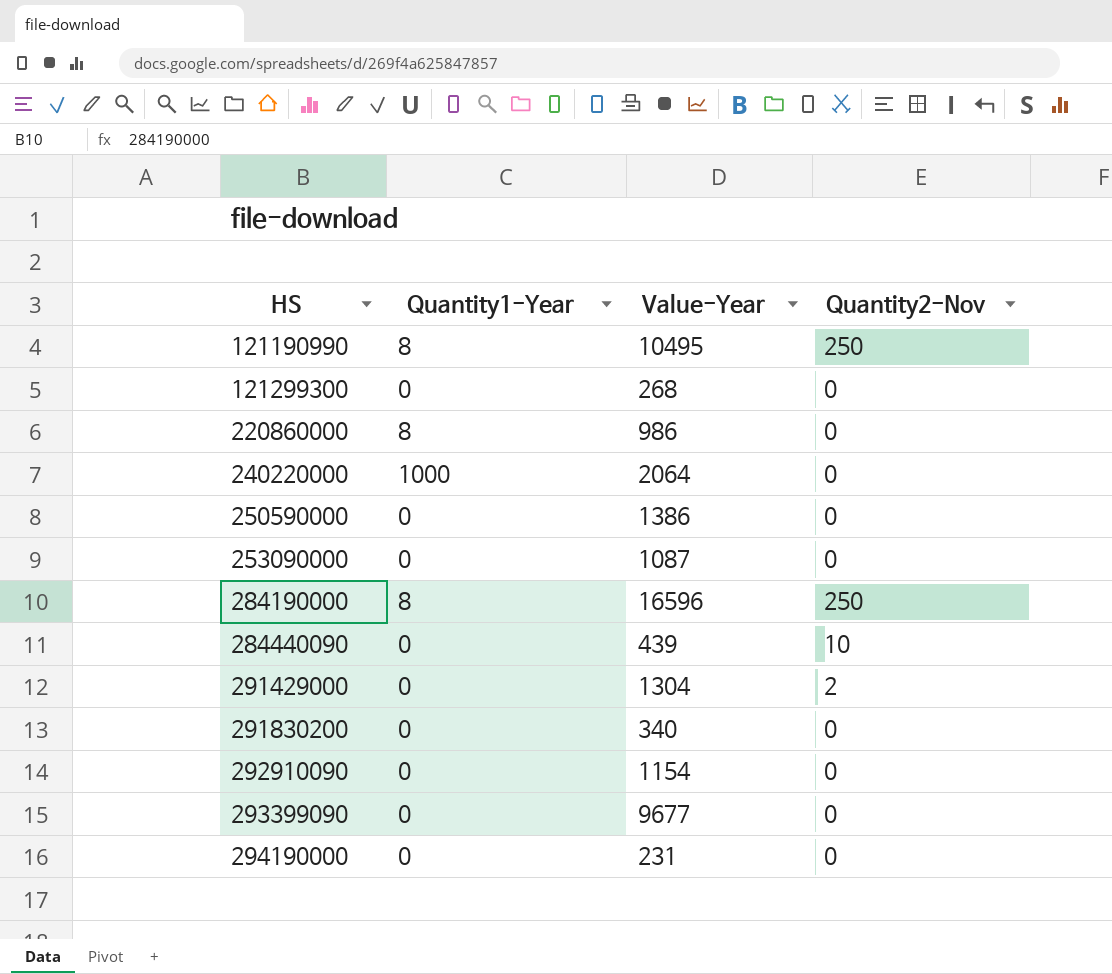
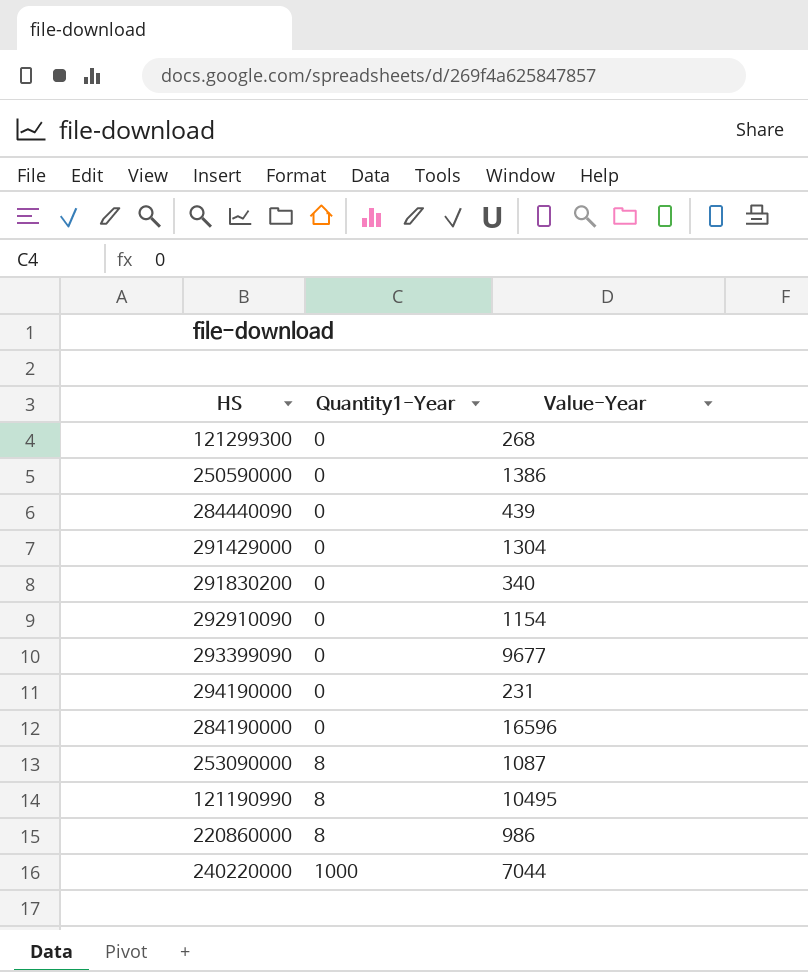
row order: HS ascending -> Quantity1-Year ascending
column Quantity2-Nov | position: 4 -> none
284190000 | Quantity1-Year: 8 -> 0
253090000 | Quantity1-Year: 0 -> 8
240220000 | Value-Year: 2064 -> 7044

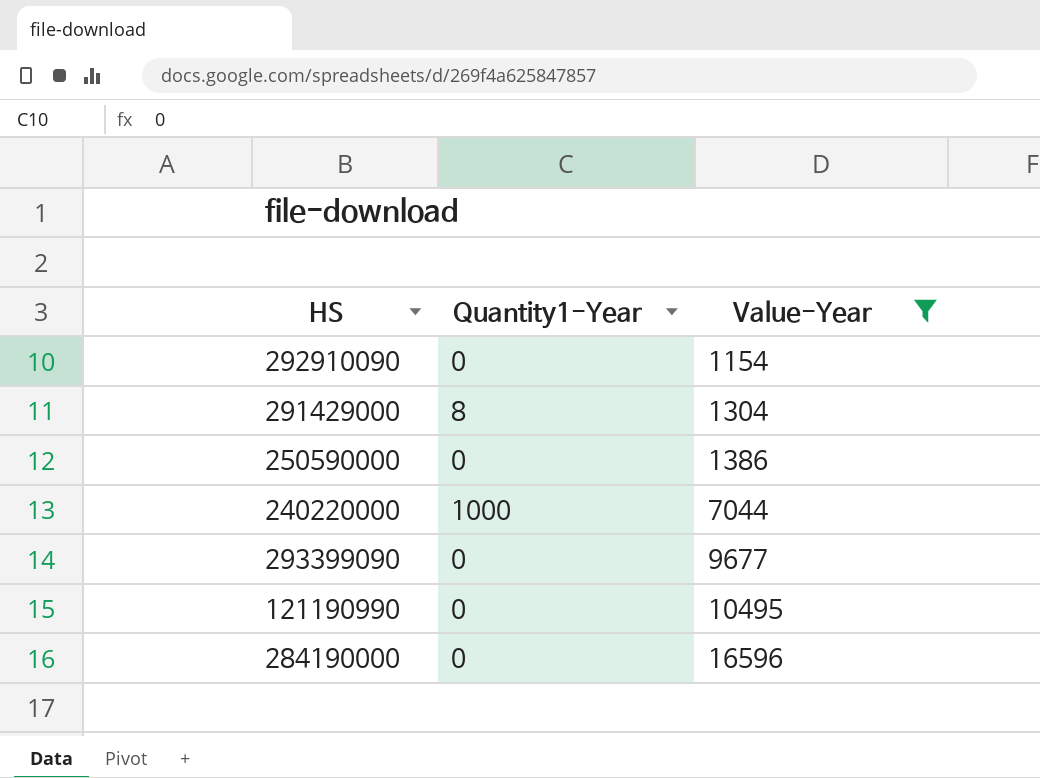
filter: none -> Value-Year >= 1154
row order: Quantity1-Year ascending -> Value-Year ascending
291429000 | Quantity1-Year: 0 -> 8
121190990 | Quantity1-Year: 8 -> 0

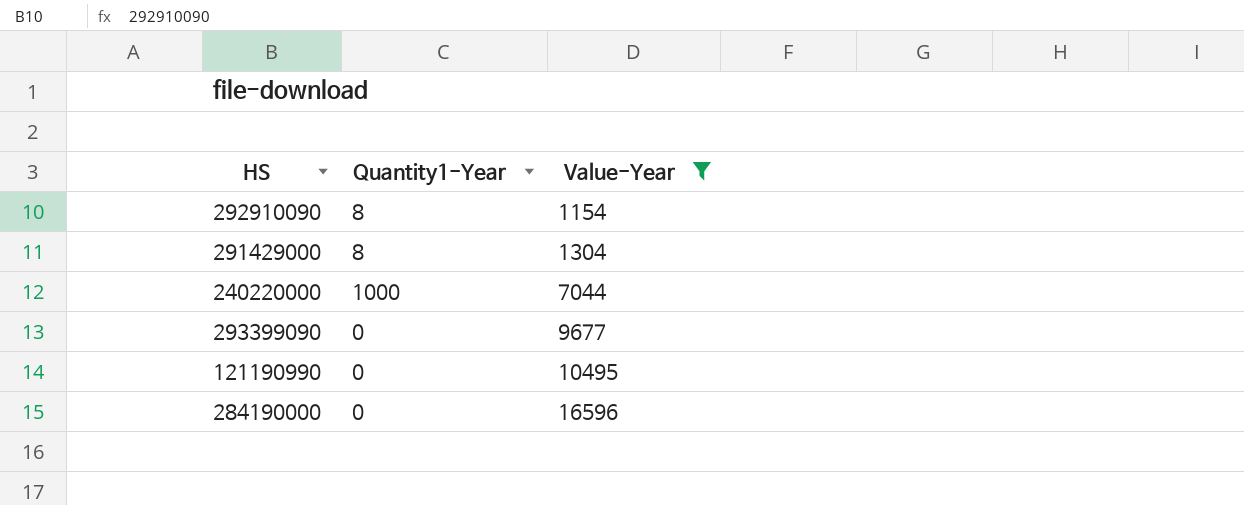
row 250590000: 0 | 1386 -> none
292910090 | Quantity1-Year: 0 -> 8

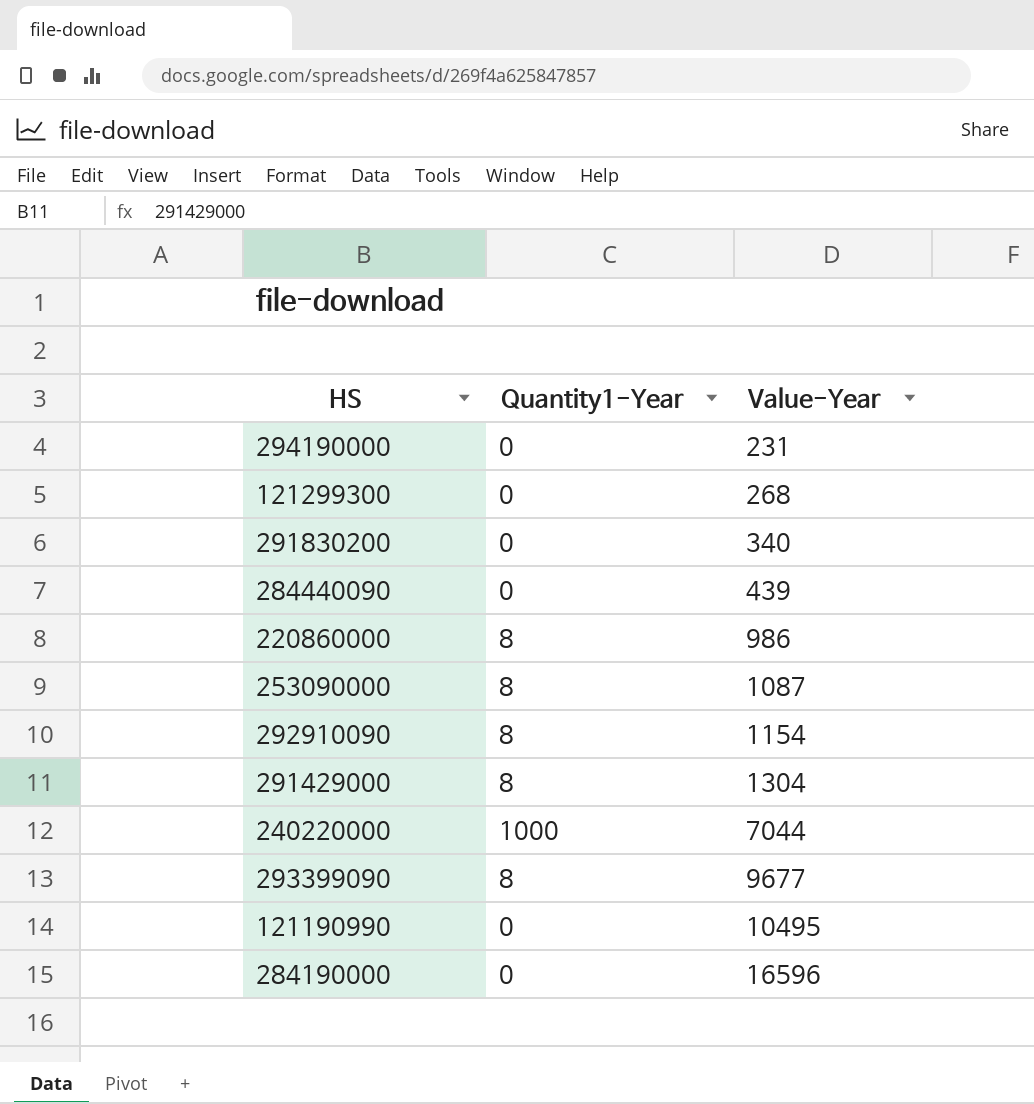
filter: Value-Year >= 1154 -> none
293399090 | Quantity1-Year: 0 -> 8

